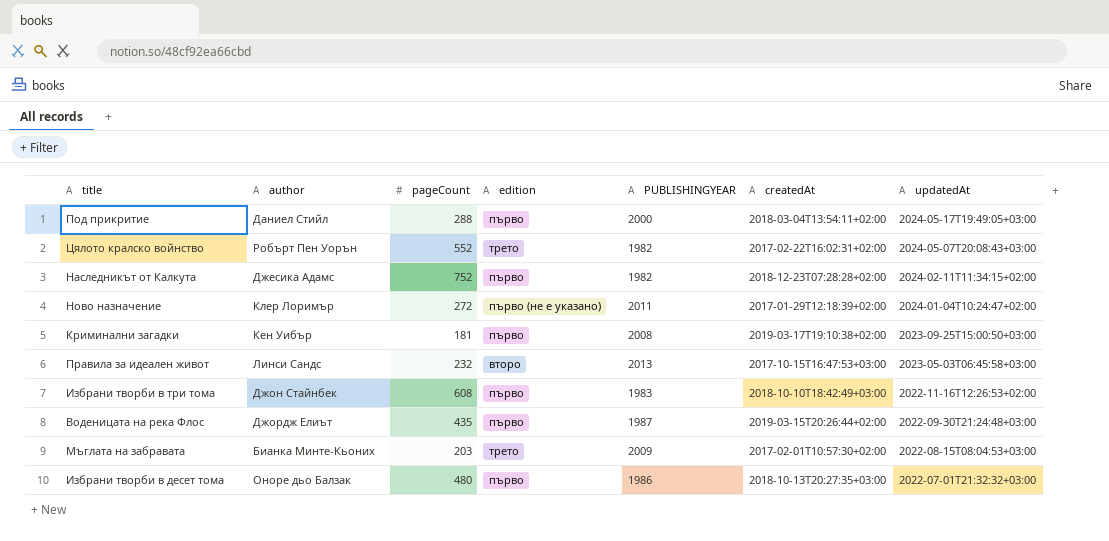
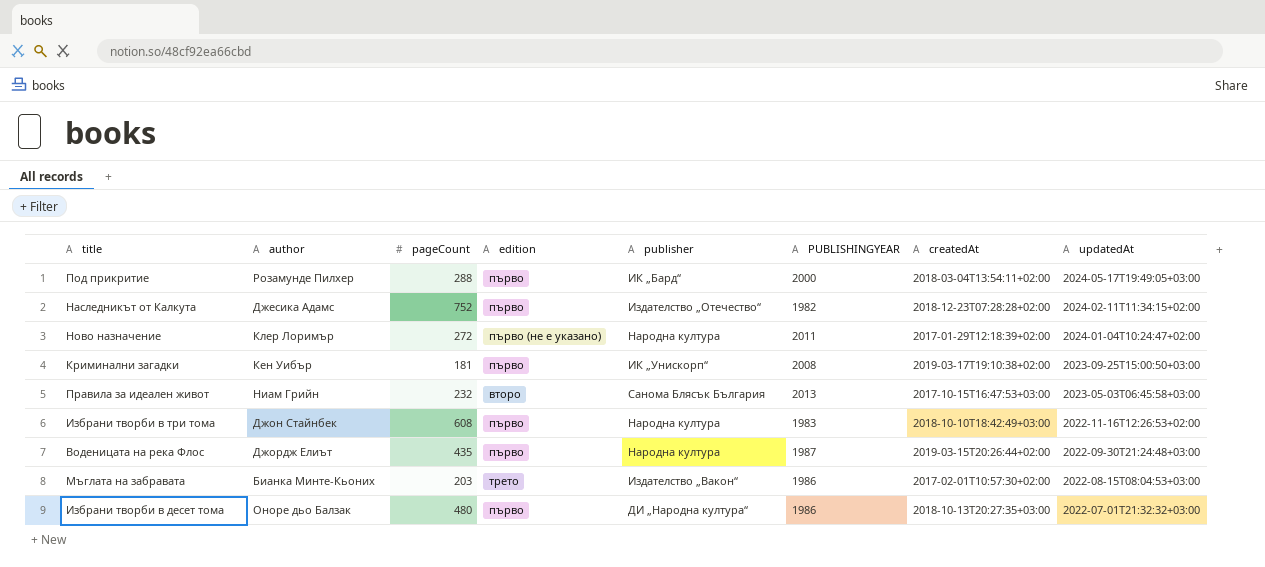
column publisher | position: none -> 5
row Цялото кралско войнство: Робърт Пен Уорън | 552 | трето | 1982 | 2017-02-22T16:02:31+02:00 | 2024-05-07T20:08:43+03:00 -> none
Под прикритие | author: Даниел Стийл -> Розамунде Пилхер
Правила за идеален живот | author: Линси Сандс -> Ниам Грийн
Мъглата на забравата | PUBLISHINGYEAR: 2009 -> 1986

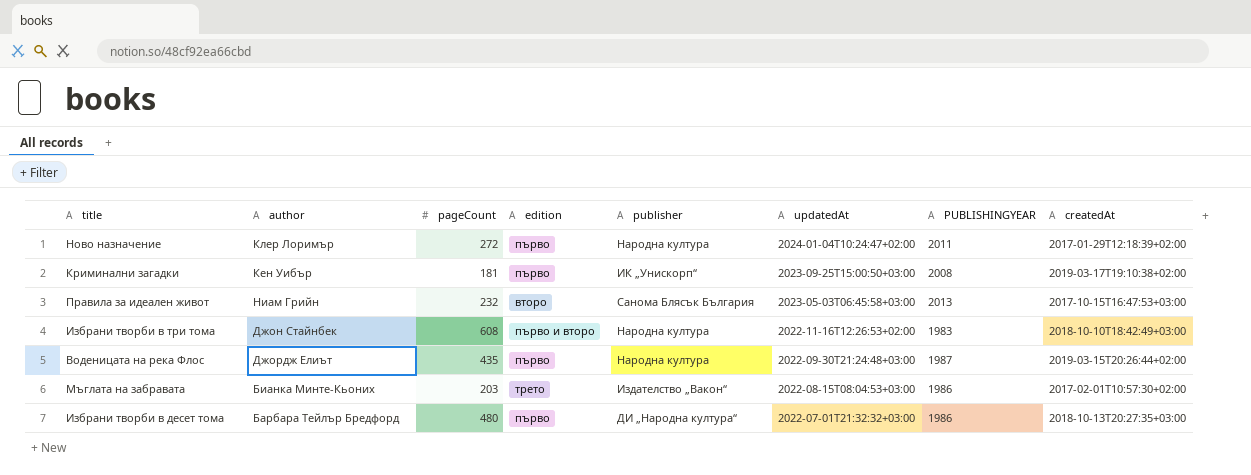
column updatedAt | position: 8 -> 6
row Под прикритие: Розамунде Пилхер | 288 | първо | ИК „Бард“ | 2000 | 2018-03-04T13:54:11+02:00 | 2024-05-17T19:49:05+03:00 -> none
row Наследникът от Калкута: Джесика Адамс | 752 | първо | Издателство „Отечество“ | 1982 | 2018-12-23T07:28:28+02:00 | 2024-02-11T11:34:15+02:00 -> none
Ново назначение | edition: първо (не е указано) -> първо
Избрани творби в три тома | edition: първо -> първо и второ
Избрани творби в десет тома | author: Оноре дьо Балзак -> Барбара Тейлър Бредфорд

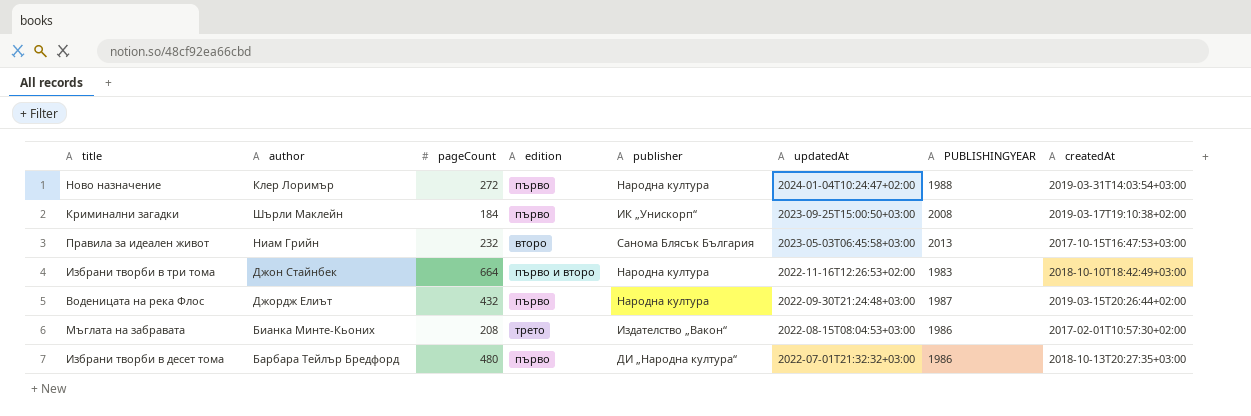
Ново назначение | PUBLISHINGYEAR: 2011 -> 1988
Ново назначение | createdAt: 2017-01-29T12:18:39+02:00 -> 2019-03-31T14:03:54+03:00
Криминални загадки | author: Кен Уибър -> Шърли Маклейн
Криминални загадки | pageCount: 181 -> 184
Избрани творби в три тома | pageCount: 608 -> 664
Воденицата на река Флос | pageCount: 435 -> 432
Мъглата на забравата | pageCount: 203 -> 208

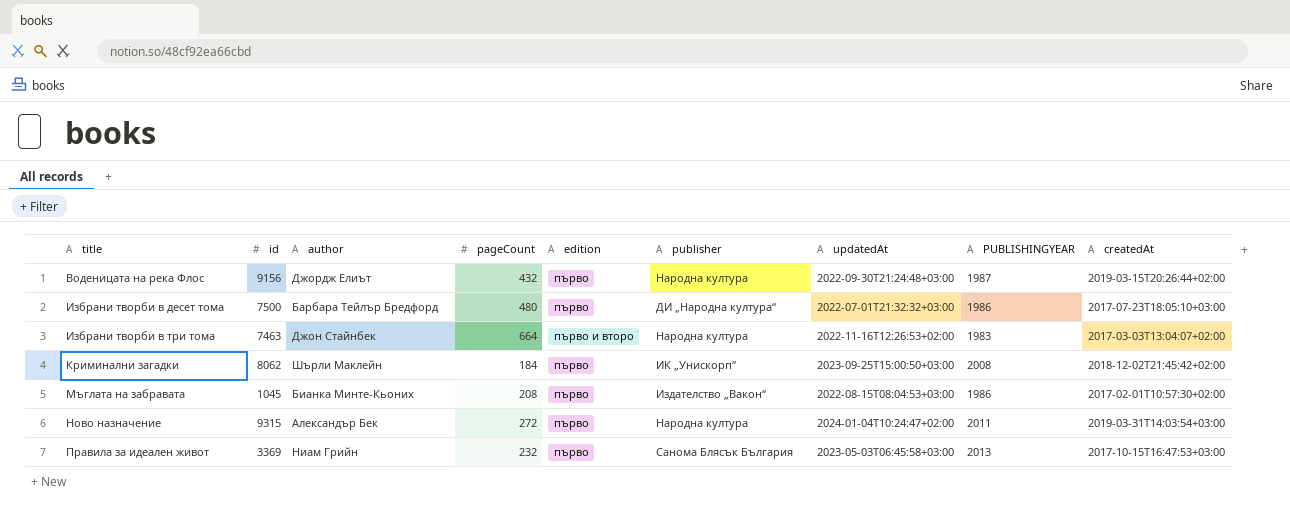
row order: updatedAt descending -> title ascending
column id | position: none -> 2
Избрани творби в десет тома | createdAt: 2018-10-13T20:27:35+03:00 -> 2017-07-23T18:05:10+03:00
Избрани творби в три тома | createdAt: 2018-10-10T18:42:49+03:00 -> 2017-03-03T13:04:07+02:00
Криминални загадки | createdAt: 2019-03-17T19:10:38+02:00 -> 2018-12-02T21:45:42+02:00
Мъглата на забравата | edition: трето -> първо
Ново назначение | author: Клер Лоримър -> Александър Бек
Ново назначение | PUBLISHINGYEAR: 1988 -> 2011
Правила за идеален живот | edition: второ -> първо

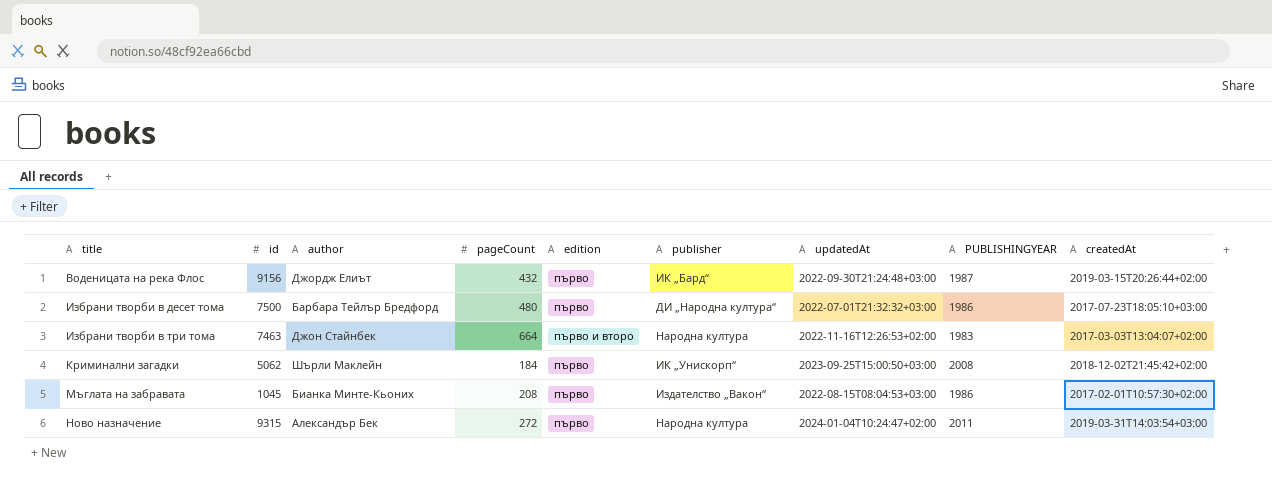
row Правила за идеален живот: 3369 | Ниам Грийн | 232 | първо | Санома Блясък България | 2023-05-03T06:45:58+03:00 | 2013 | 2017-10-15T16:47:53+03:00 -> none
Воденицата на река Флос | publisher: Народна култура -> ИК „Бард“
Криминални загадки | id: 8062 -> 5062

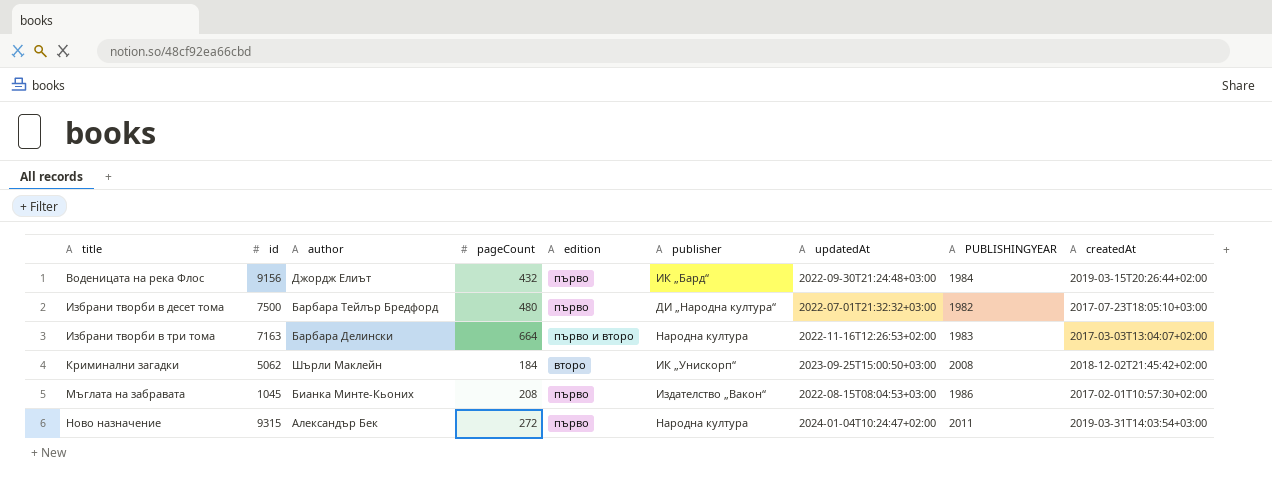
Воденицата на река Флос | PUBLISHINGYEAR: 1987 -> 1984
Избрани творби в десет тома | PUBLISHINGYEAR: 1986 -> 1982
Избрани творби в три тома | id: 7463 -> 7163
Избрани творби в три тома | author: Джон Стайнбек -> Барбара Делински
Криминални загадки | edition: първо -> второ

